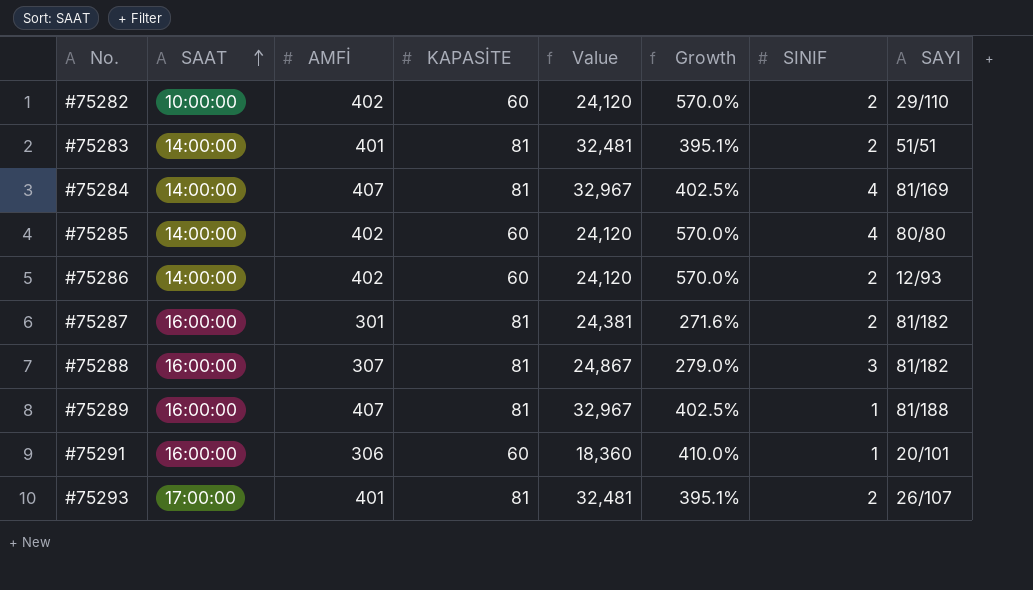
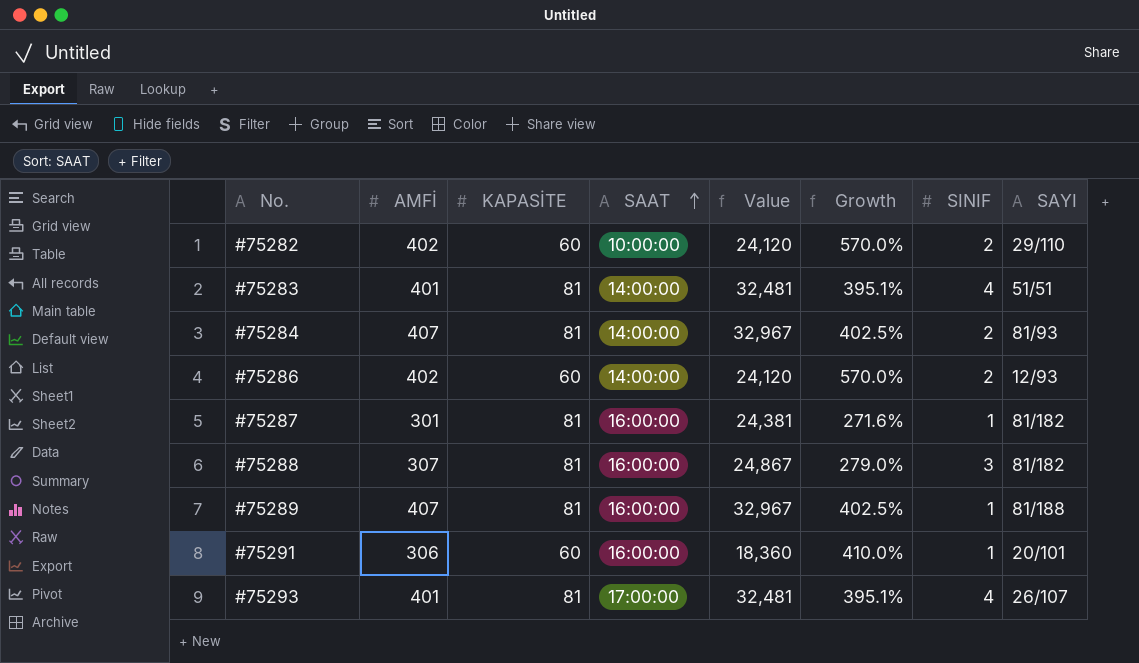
column SAAT | position: 2 -> 4
row #75285: 14:00:00 | 402 | 60 | 24,120 | 570.0% | 4 | 80/80 -> none
#75283 | SINIF: 2 -> 4
#75284 | SINIF: 4 -> 2
#75284 | SAYI: 81/169 -> 81/93
#75287 | SINIF: 2 -> 1
#75293 | SINIF: 2 -> 4

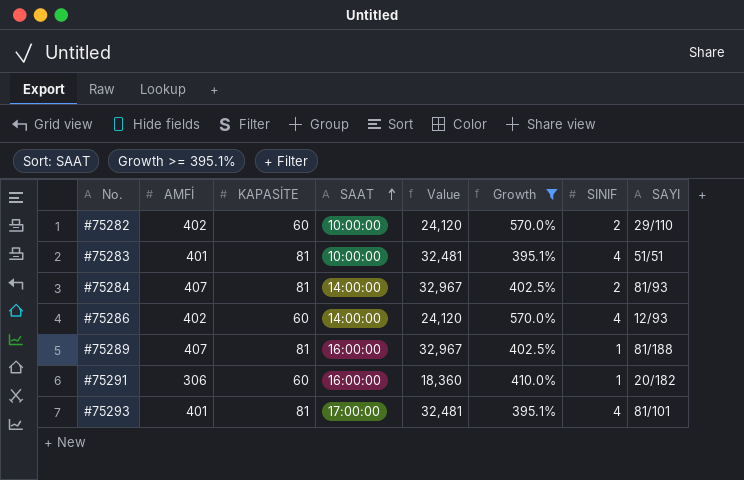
filter: none -> Growth >= 395.1%
#75283 | SAAT: 14:00:00 -> 10:00:00
#75286 | SINIF: 2 -> 4
#75291 | SAYI: 20/101 -> 20/182
#75293 | SAYI: 26/107 -> 81/101

